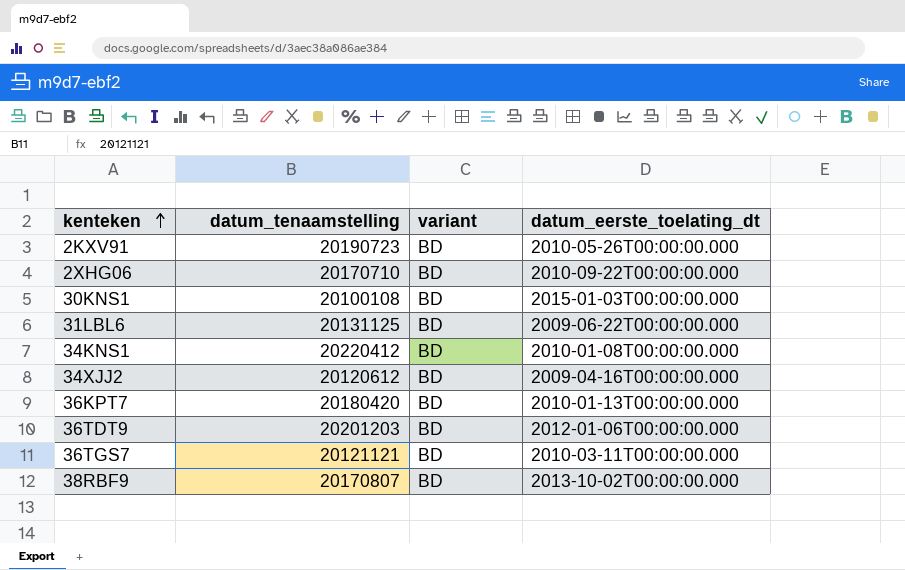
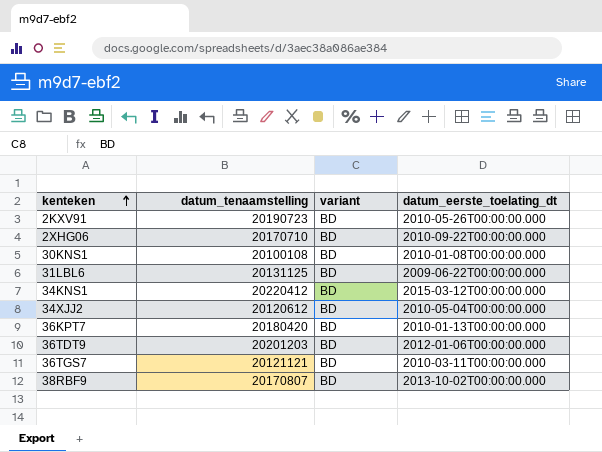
30KNS1 | datum_eerste_toelating_dt: 2015-01-03T00:00:00.000 -> 2010-01-08T00:00:00.000
34KNS1 | datum_eerste_toelating_dt: 2010-01-08T00:00:00.000 -> 2015-03-12T00:00:00.000
34XJJ2 | datum_eerste_toelating_dt: 2009-04-16T00:00:00.000 -> 2010-05-04T00:00:00.000

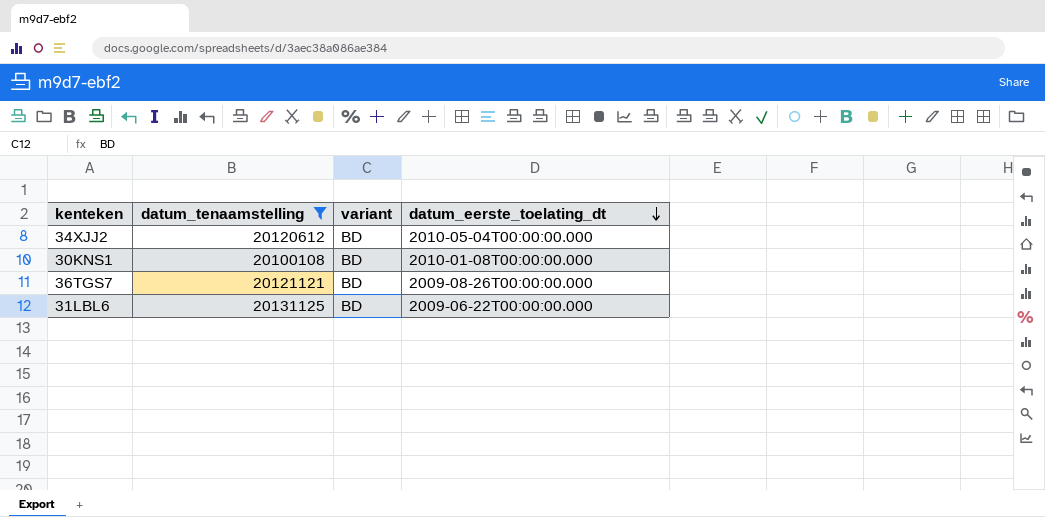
filter: none -> datum_tenaamstelling <= 20131125
row order: kenteken ascending -> datum_eerste_toelating_dt descending
36TGS7 | datum_eerste_toelating_dt: 2010-03-11T00:00:00.000 -> 2009-08-26T00:00:00.000

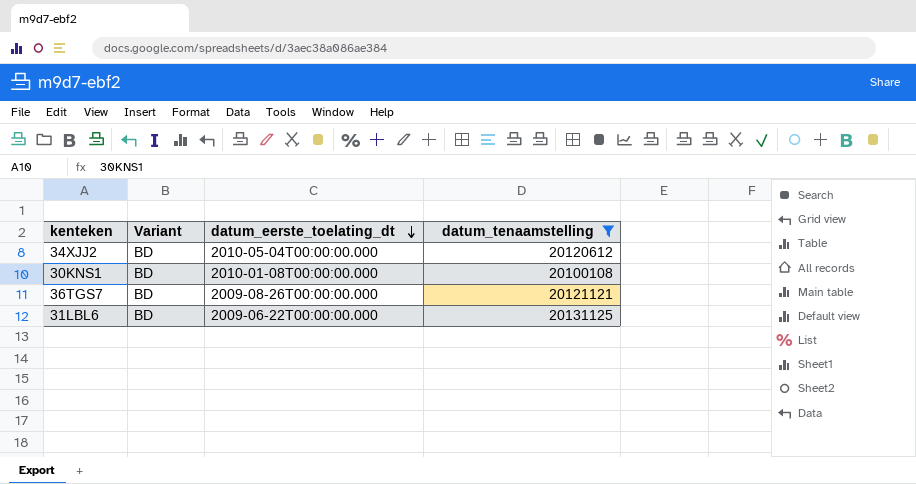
column name: variant -> Variant
column datum_tenaamstelling | position: 2 -> 4

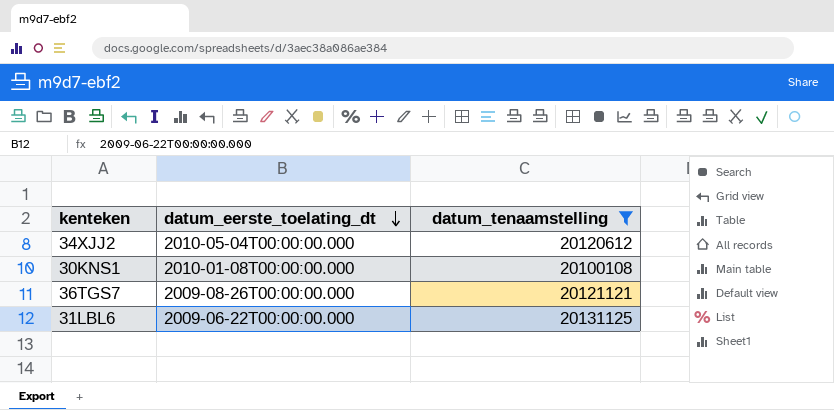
column Variant | position: 2 -> none

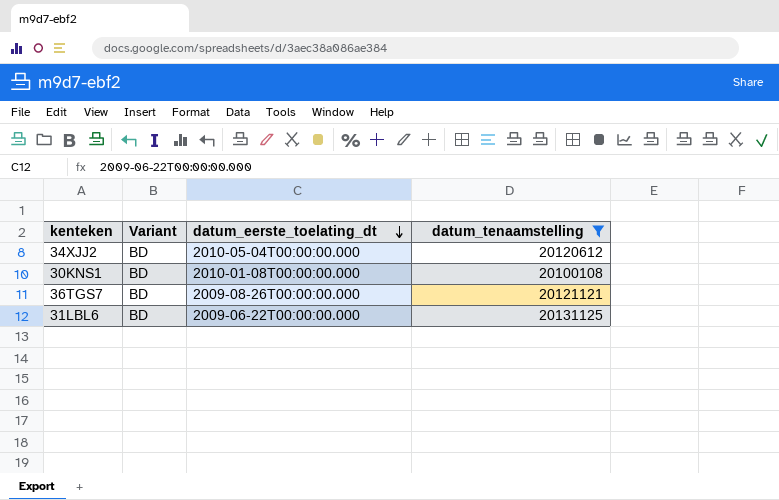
column Variant | position: none -> 2

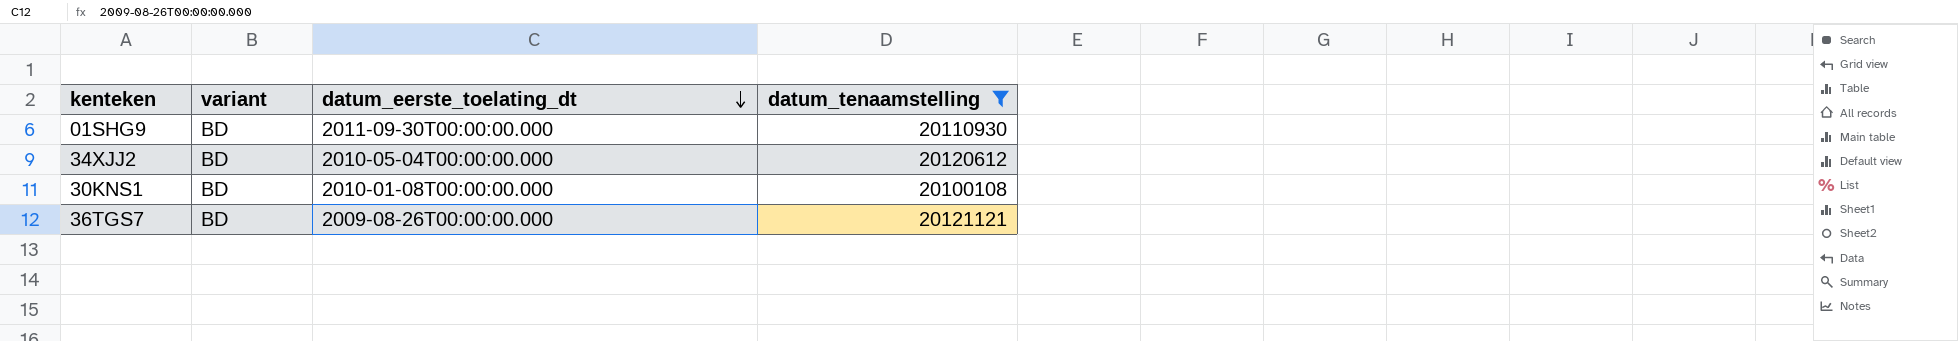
column name: Variant -> variant
row 31LBL6: BD | 2009-06-22T00:00:00.000 | 20131125 -> none
row 01SHG9: none -> BD | 2011-09-30T00:00:00.000 | 20110930

